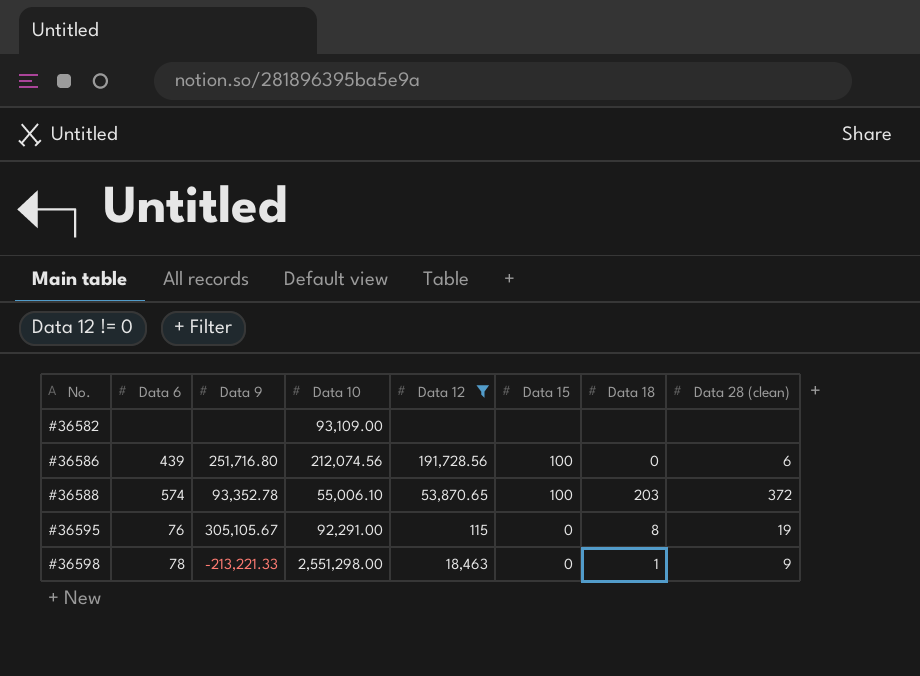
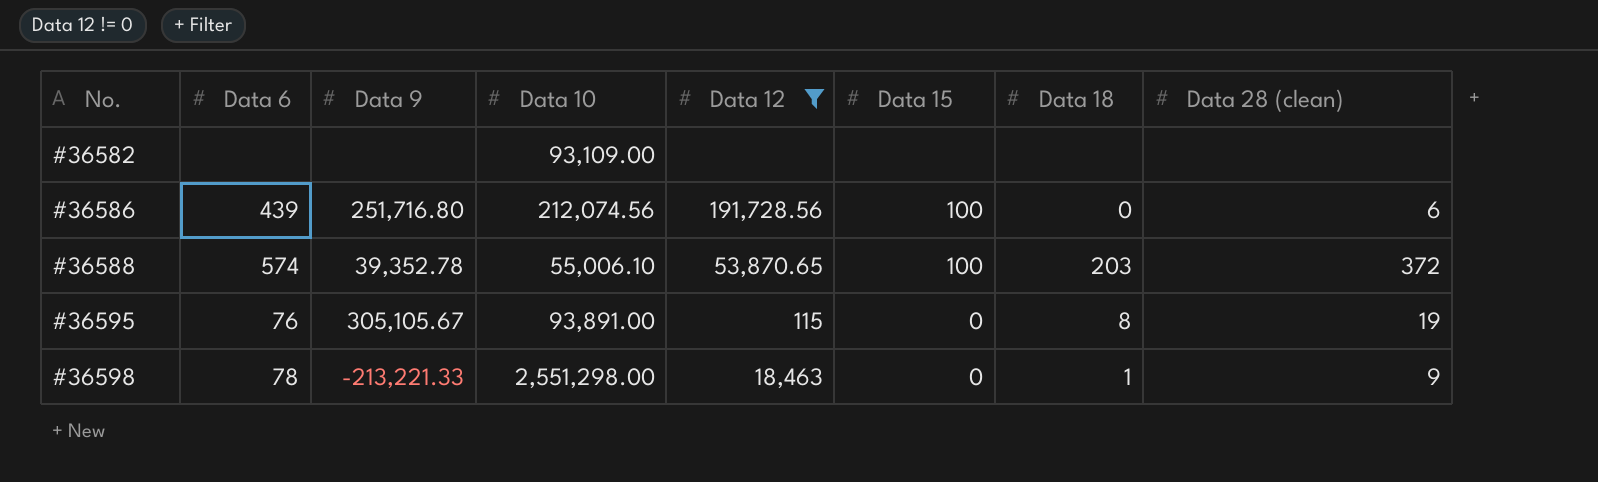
#36588 | Data 9: 93,352.78 -> 39,352.78
#36595 | Data 10: 92,291.00 -> 93,891.00

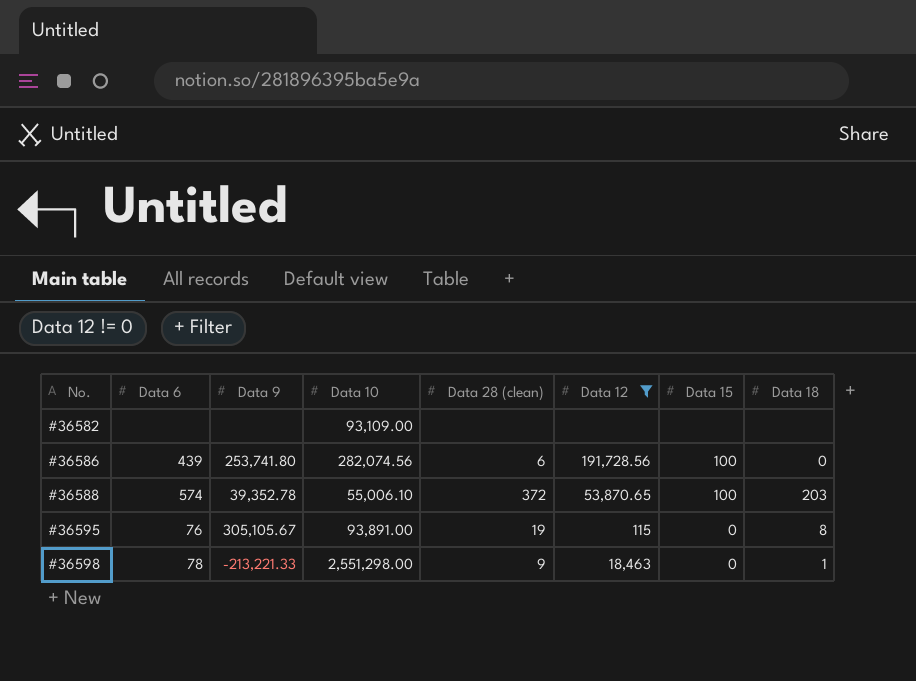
column Data 28 (clean) | position: 8 -> 5
#36586 | Data 9: 251,716.80 -> 253,741.80
#36586 | Data 10: 212,074.56 -> 282,074.56

